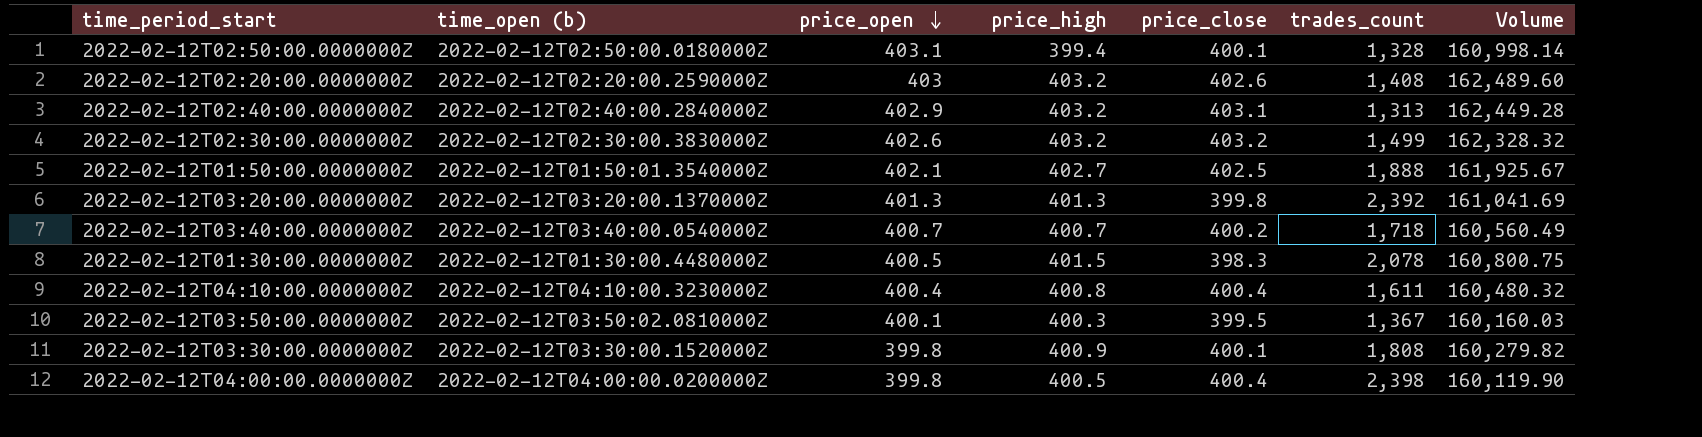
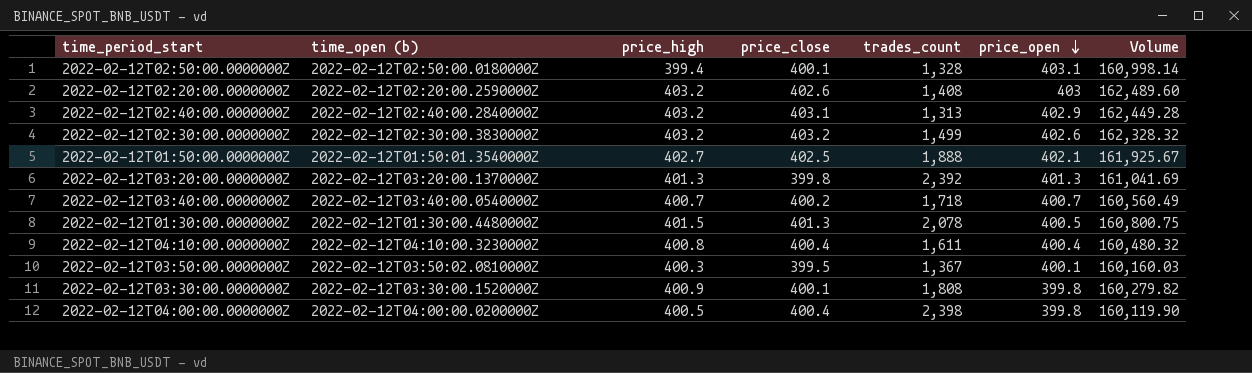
column price_open | position: 3 -> 6
2022-02-12T01:30:00.0000000Z | price_close: 398.3 -> 401.3

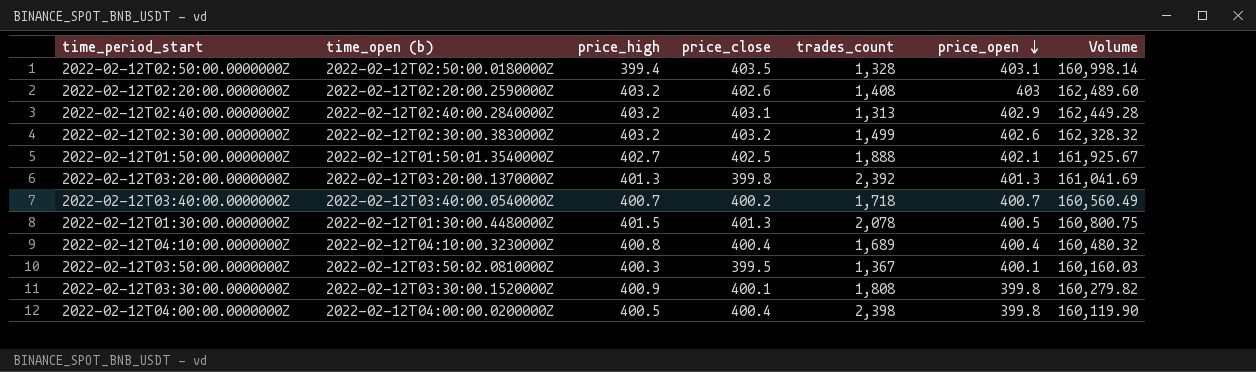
2022-02-12T02:50:00.0000000Z | price_close: 400.1 -> 403.5
2022-02-12T04:10:00.0000000Z | trades_count: 1,611 -> 1,689

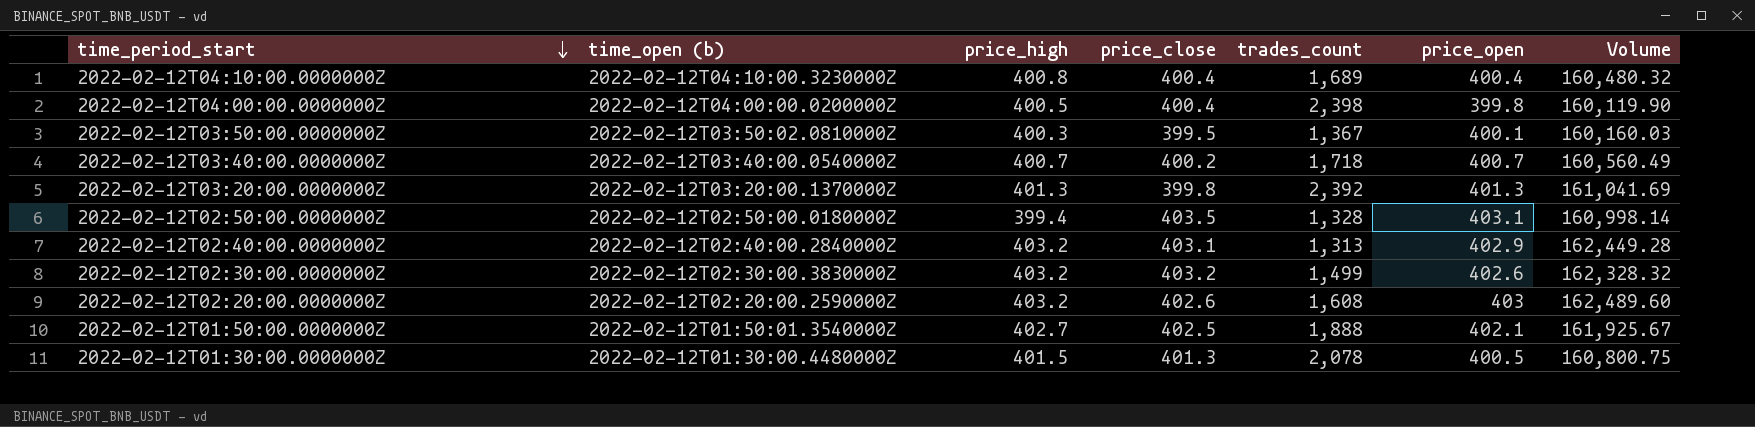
row order: price_open descending -> time_period_start descending
row 2022-02-12T03:30:00.0000000Z: 2022-02-12T03:30:00.1520000Z | 400.9 | 400.1 | 1,808 | 399.8 | 160,279.82 -> none
2022-02-12T02:20:00.0000000Z | trades_count: 1,408 -> 1,608

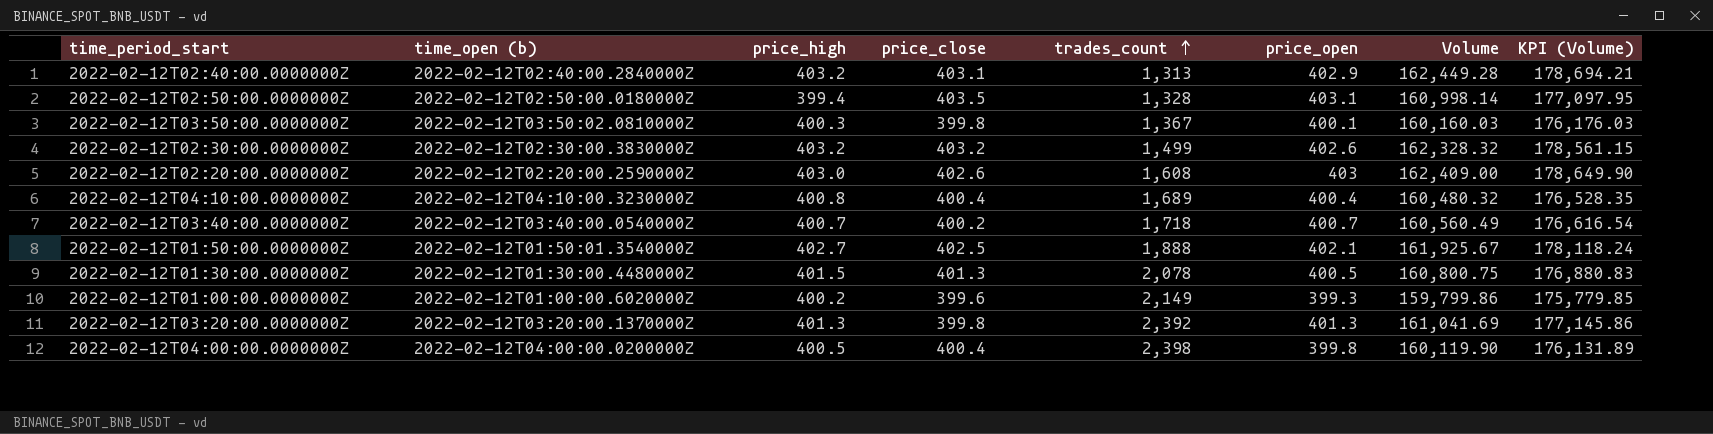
row order: time_period_start descending -> trades_count ascending
column KPI (Volume) | formula: none -> [Volume] * 1.1
2022-02-12T03:50:00.0000000Z | price_close: 399.5 -> 399.8
2022-02-12T02:20:00.0000000Z | price_high: 403.2 -> 403.0
2022-02-12T02:20:00.0000000Z | Volume: 162,489.60 -> 162,409.00
row 2022-02-12T01:00:00.0000000Z: none -> 2022-02-12T01:00:00.6020000Z | 400.2 | 399.6 | 2,149 | 399.3 | 159,799.86 | 175,779.85

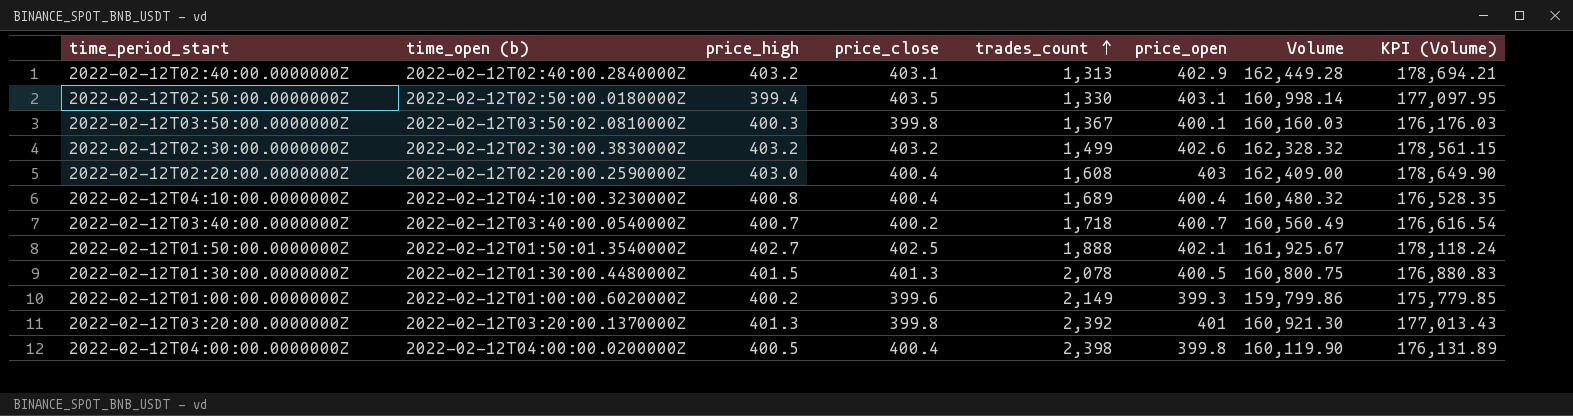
2022-02-12T02:50:00.0000000Z | trades_count: 1,328 -> 1,330
2022-02-12T02:20:00.0000000Z | price_close: 402.6 -> 400.4
2022-02-12T03:20:00.0000000Z | price_open: 401.3 -> 401
2022-02-12T03:20:00.0000000Z | Volume: 161,041.69 -> 160,921.30
2022-02-12T03:20:00.0000000Z | KPI (Volume): 177,145.86 -> 177,013.43

